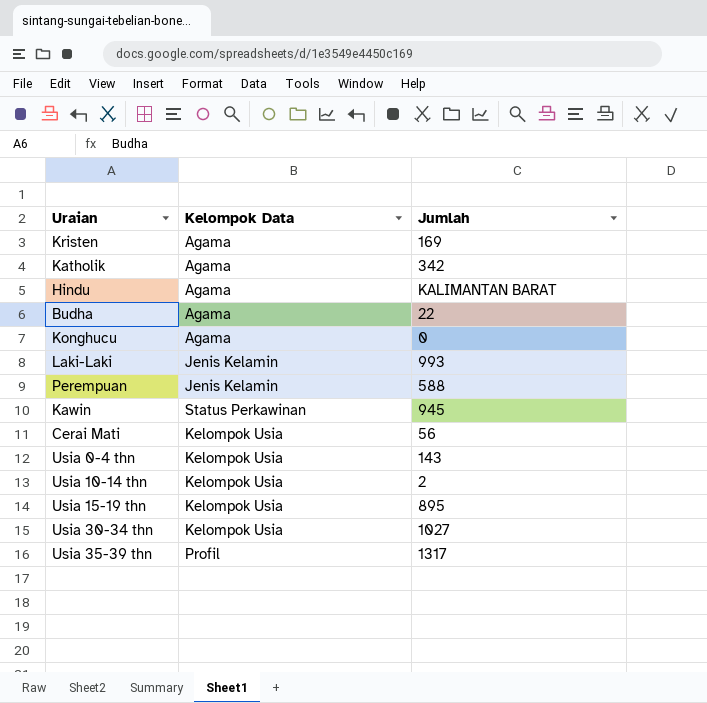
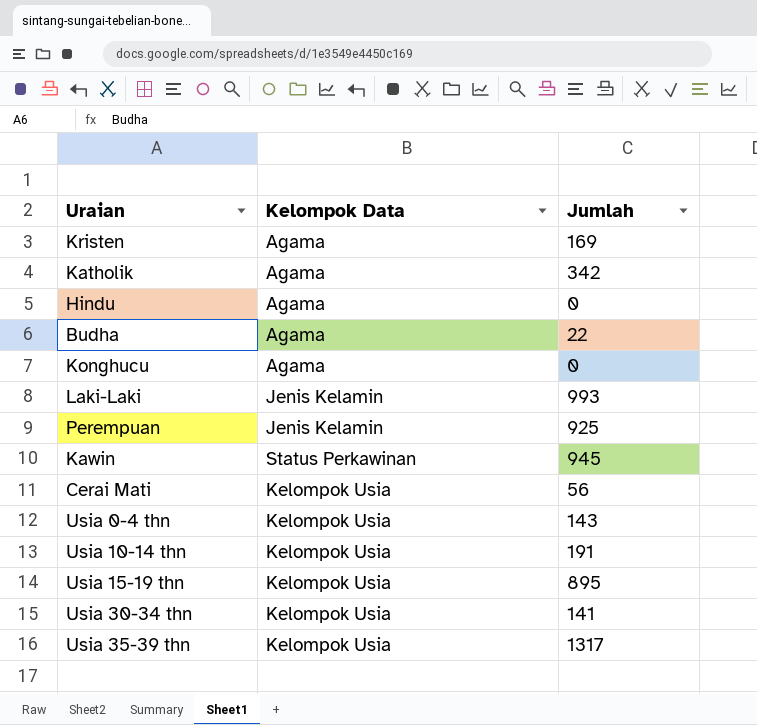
Hindu | Jumlah: KALIMANTAN BARAT -> 0
Perempuan | Jumlah: 588 -> 925
Usia 10-14 thn | Jumlah: 2 -> 191
Usia 30-34 thn | Jumlah: 1027 -> 141
Usia 35-39 thn | Kelompok Data: Profil -> Kelompok Usia

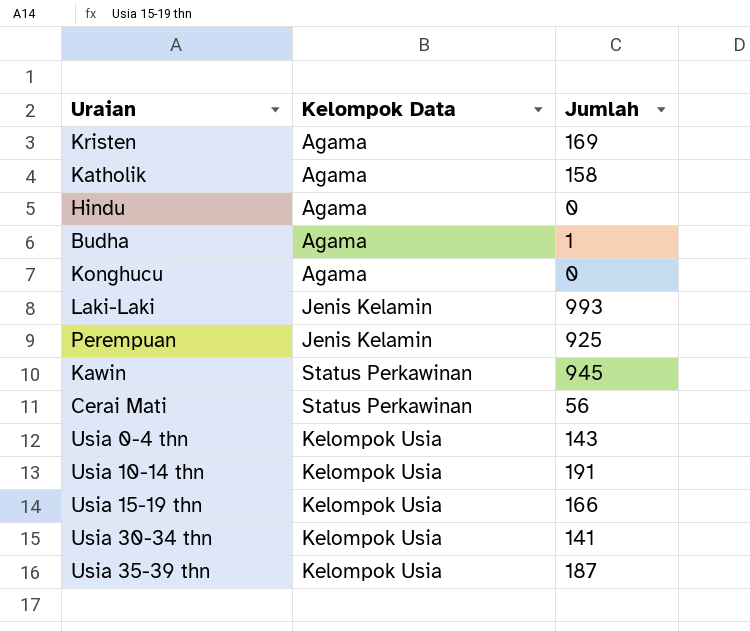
Katholik | Jumlah: 342 -> 158
Budha | Jumlah: 22 -> 1
Cerai Mati | Kelompok Data: Kelompok Usia -> Status Perkawinan
Usia 15-19 thn | Jumlah: 895 -> 166
Usia 35-39 thn | Jumlah: 1317 -> 187

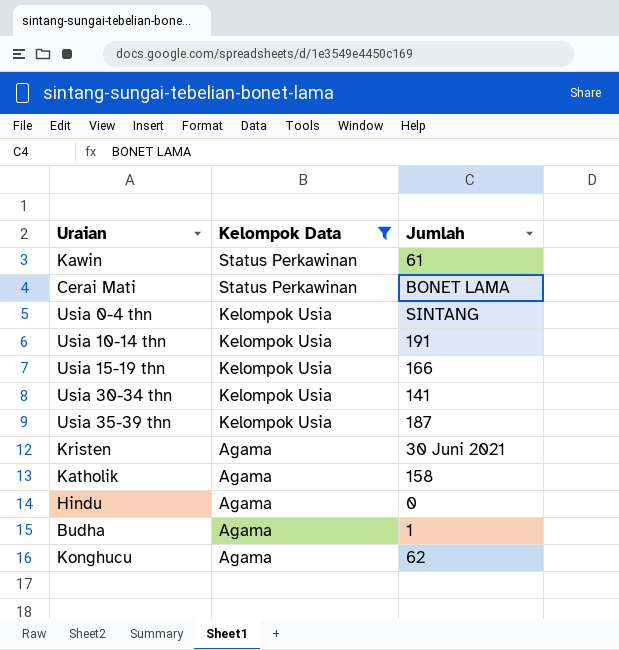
filter: none -> Kelompok Data != Jenis Kelamin
row order: none -> Kelompok Data descending
Kawin | Jumlah: 945 -> 61
Cerai Mati | Jumlah: 56 -> BONET LAMA
Usia 0-4 thn | Jumlah: 143 -> SINTANG
Kristen | Jumlah: 169 -> 30 Juni 2021
Konghucu | Jumlah: 0 -> 62

